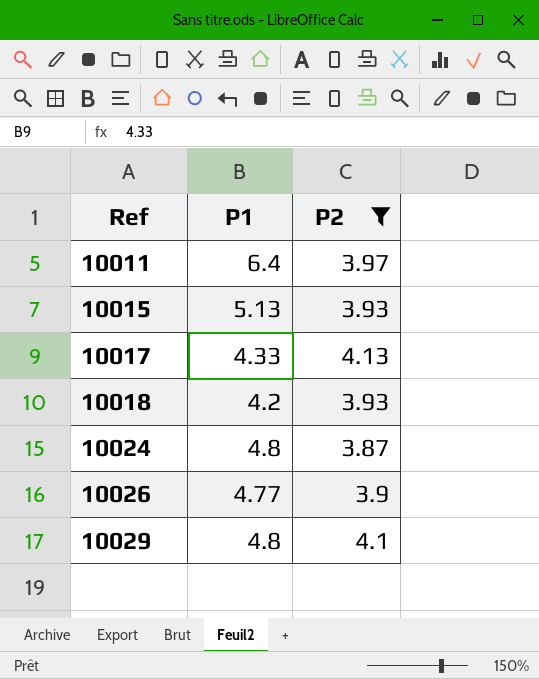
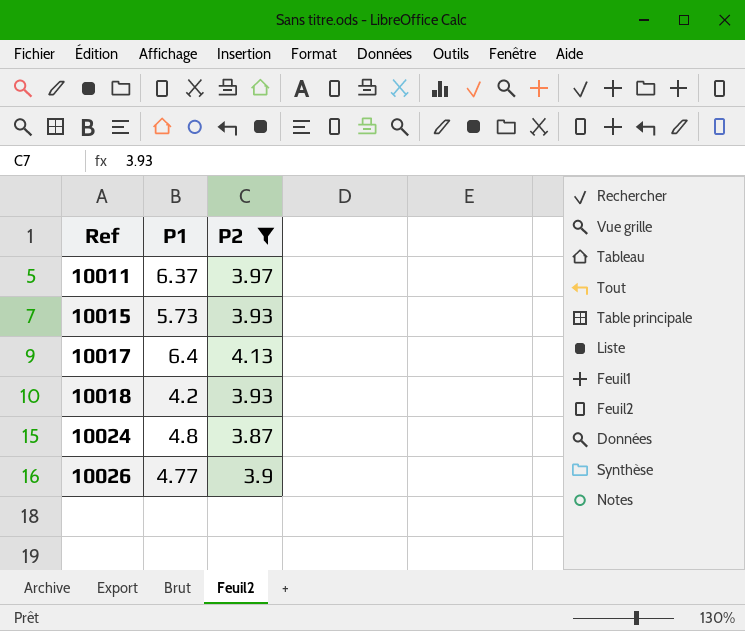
row 10029: 4.8 | 4.1 -> none
10011 | P1: 6.4 -> 6.37
10015 | P1: 5.13 -> 5.73
10017 | P1: 4.33 -> 6.4

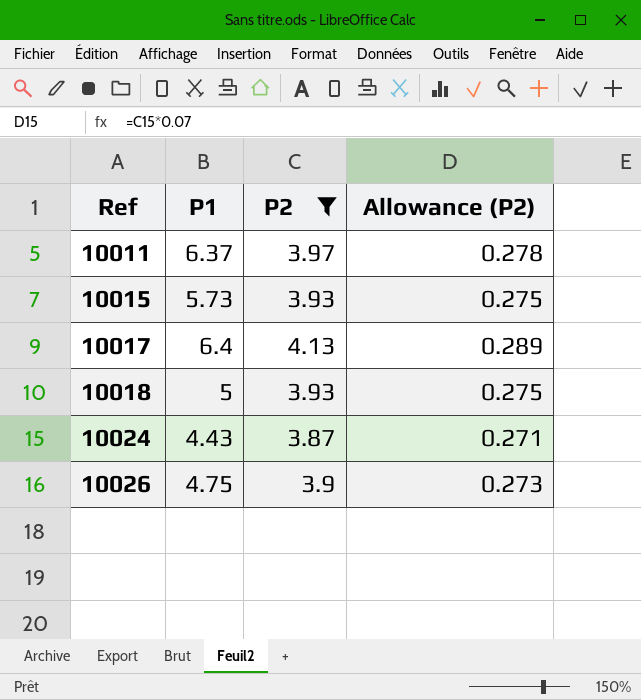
column Allowance (P2) | formula: none -> [P2] * 0.07
10018 | P1: 4.2 -> 5
10024 | P1: 4.8 -> 4.43
10026 | P1: 4.77 -> 4.75

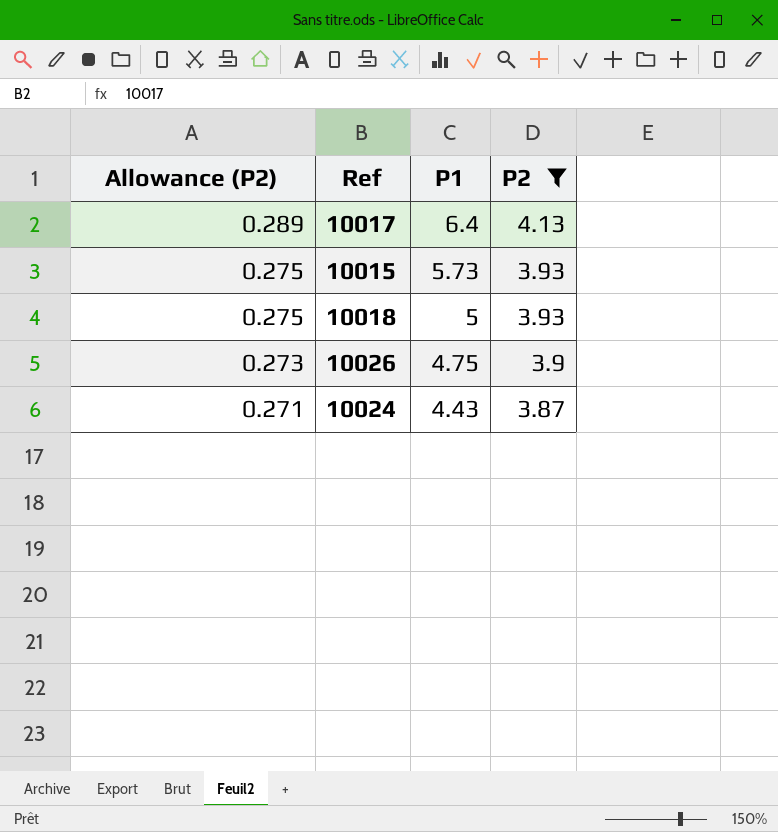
row order: Ref ascending -> Allowance (P2) descending
column Allowance (P2) | position: 4 -> 1
row 10011: 6.37 | 3.97 | 0.278 -> none

